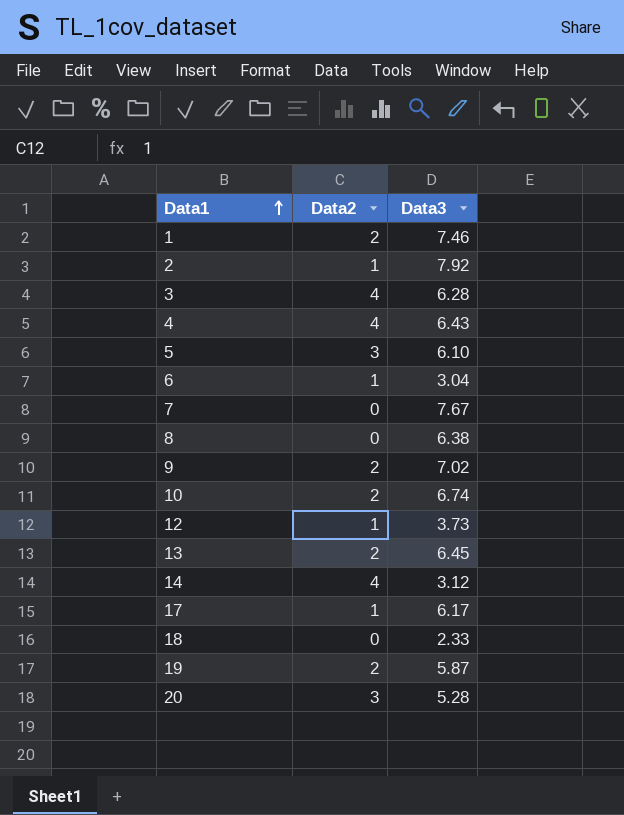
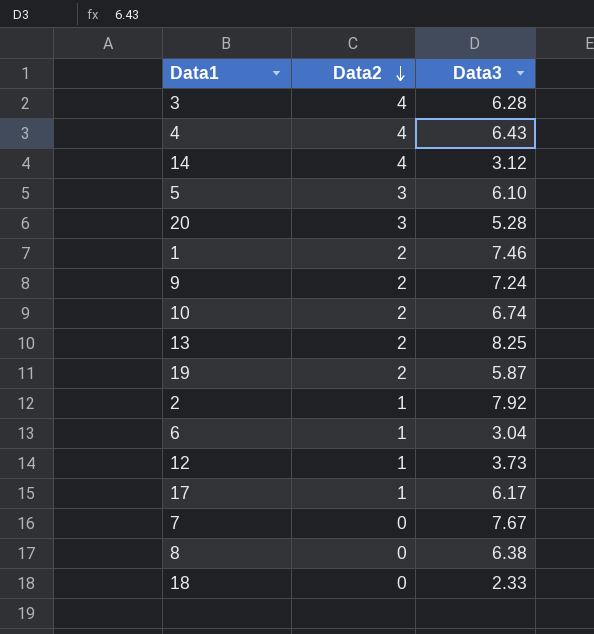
row order: Data1 ascending -> Data2 descending
9 | Data3: 7.02 -> 7.24
13 | Data3: 6.45 -> 8.25

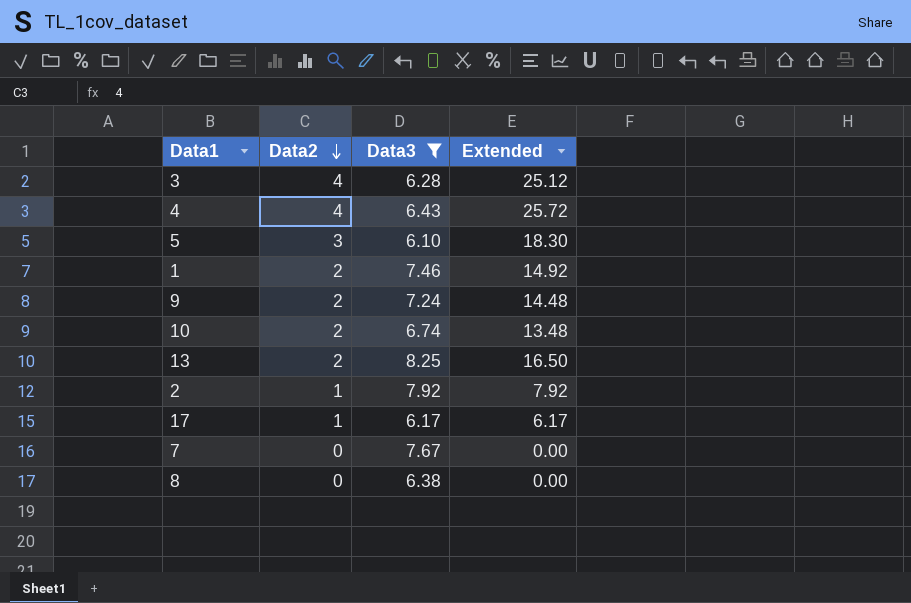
filter: none -> Data3 >= 6.10
column Extended | formula: none -> [Data2] * [Data3]

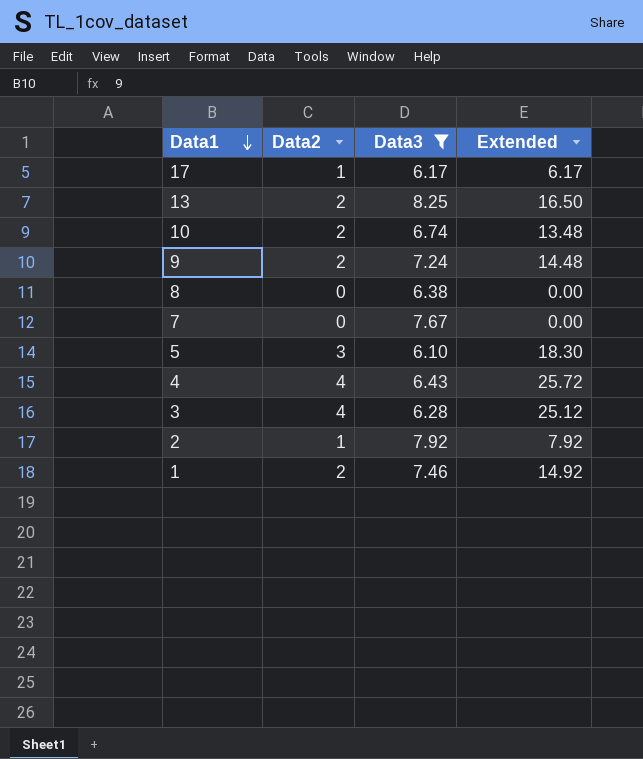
row order: Data2 descending -> Data1 descending

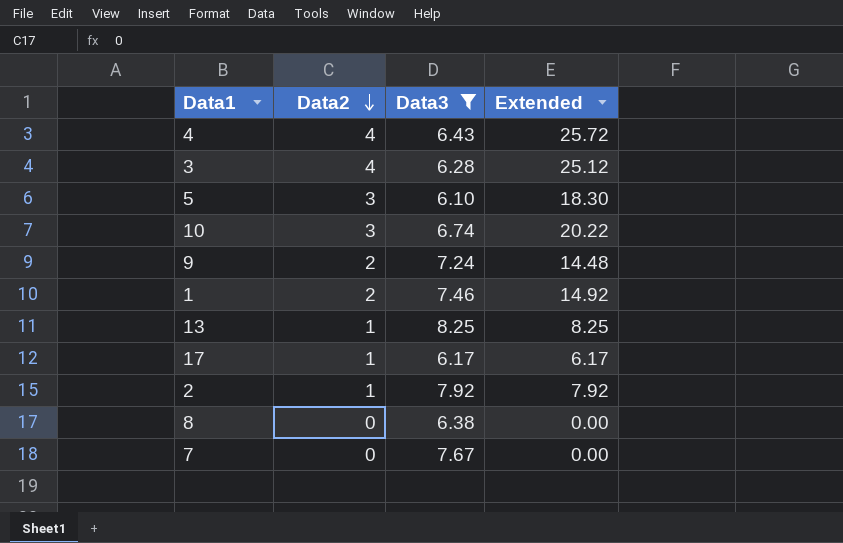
row order: Data1 descending -> Data2 descending
10 | Data2: 2 -> 3
10 | Extended: 13.48 -> 20.22
13 | Data2: 2 -> 1
13 | Extended: 16.50 -> 8.25

